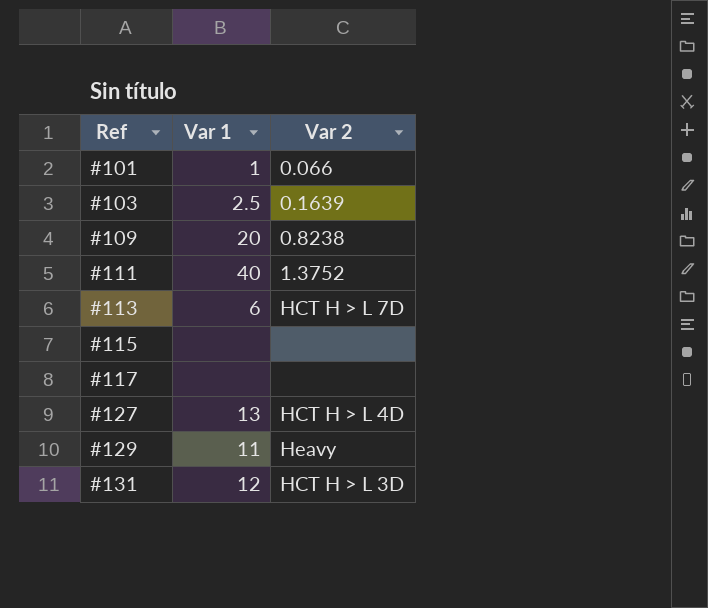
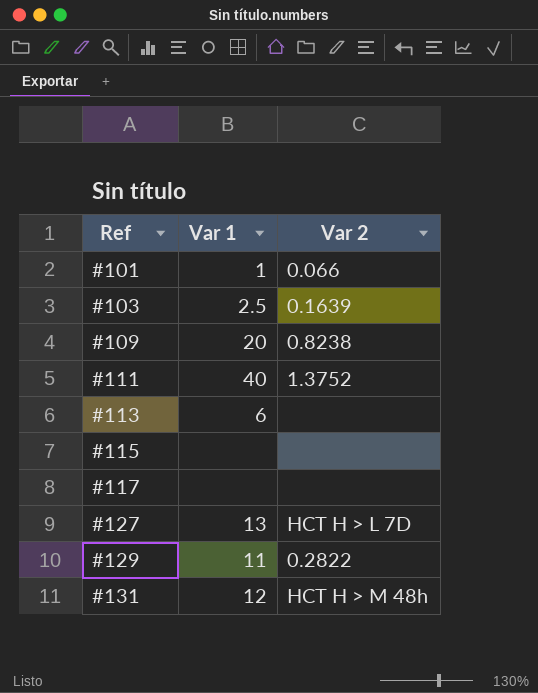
#113 | Var 2: HCT H > L 7D -> none
#127 | Var 2: HCT H > L 4D -> HCT H > L 7D
#129 | Var 2: Heavy -> 0.2822
#131 | Var 2: HCT H > L 3D -> HCT H > M 48h

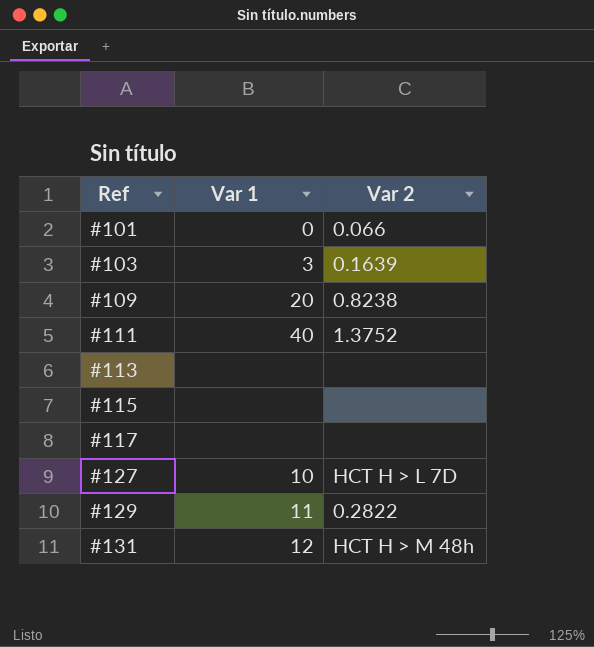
#101 | Var 1: 1 -> 0
#103 | Var 1: 2.5 -> 3
#113 | Var 1: 6 -> none
#127 | Var 1: 13 -> 10

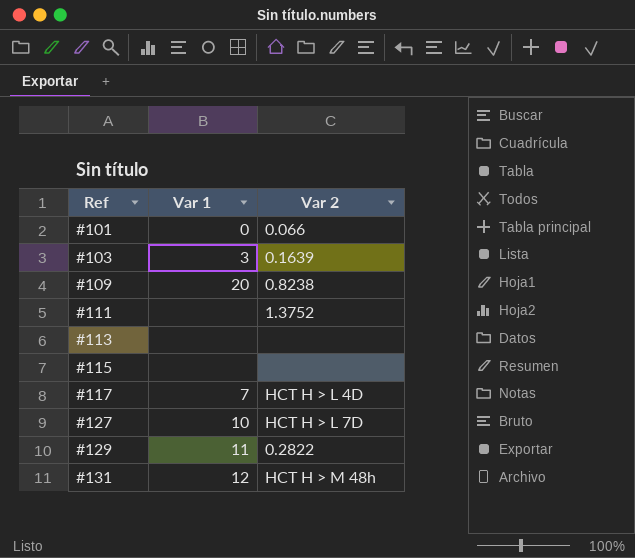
#111 | Var 1: 40 -> none
#117 | Var 1: none -> 7
#117 | Var 2: none -> HCT H > L 4D

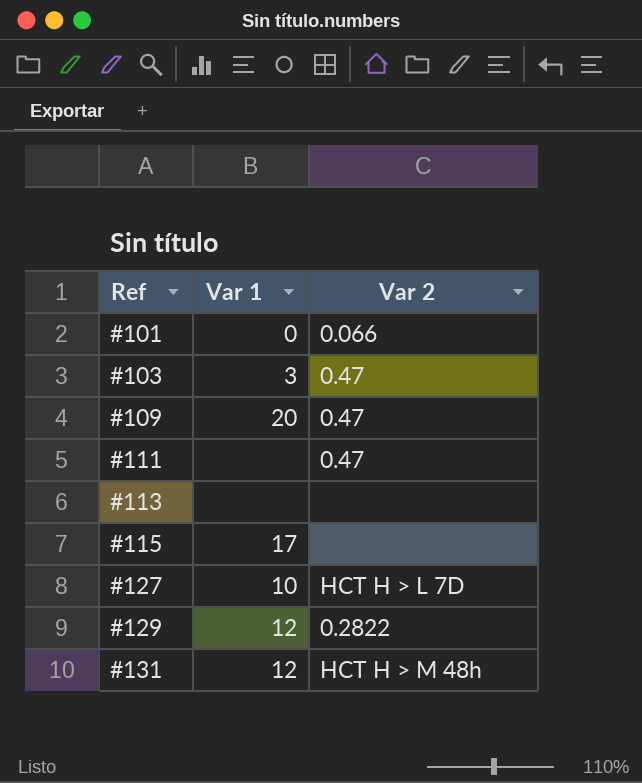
row #117: 7 | HCT H > L 4D -> none
#103 | Var 2: 0.1639 -> 0.47
#109 | Var 2: 0.8238 -> 0.47
#111 | Var 2: 1.3752 -> 0.47
#115 | Var 1: none -> 17
#129 | Var 1: 11 -> 12

